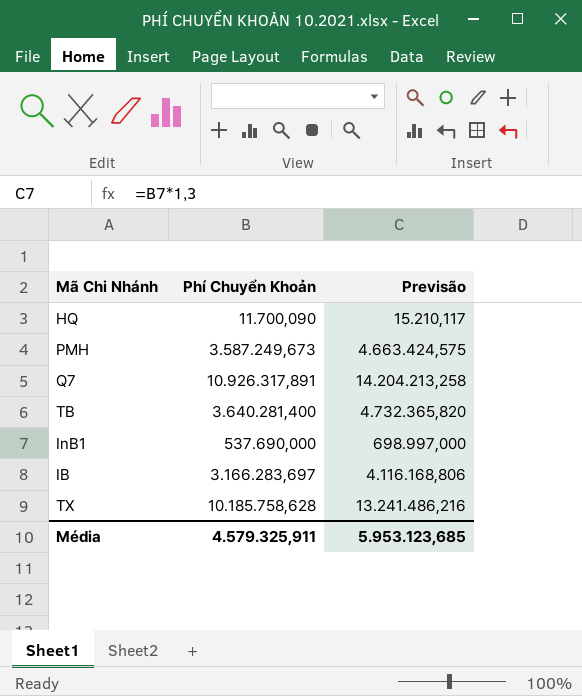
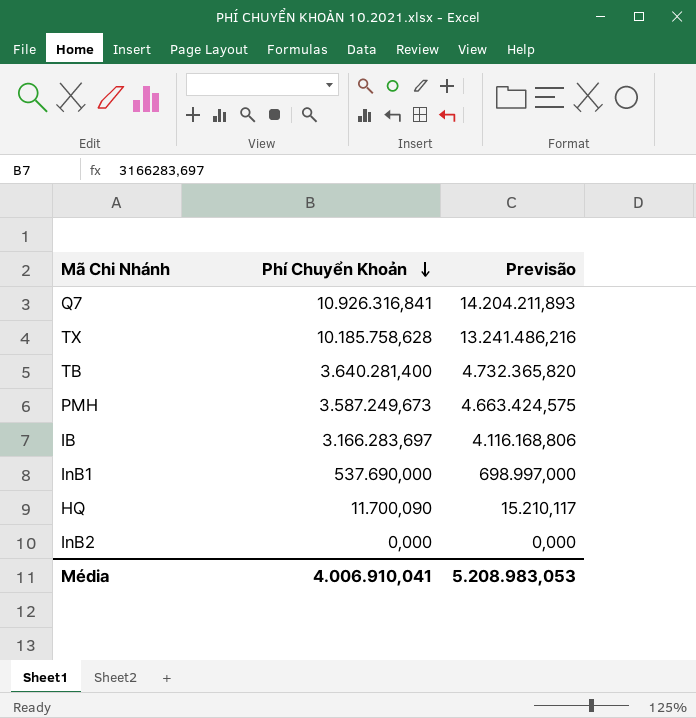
row order: none -> Phí Chuyển Khoản descending
Q7 | Phí Chuyển Khoản: 10.926.317,891 -> 10.926.316,841
Q7 | Previsão: 14.204.213,258 -> 14.204.211,893
row InB2: none -> 0,000 | 0,000
Média | Phí Chuyển Khoản: 4.579.325,911 -> 4.006.910,041
Média | Previsão: 5.953.123,685 -> 5.208.983,053

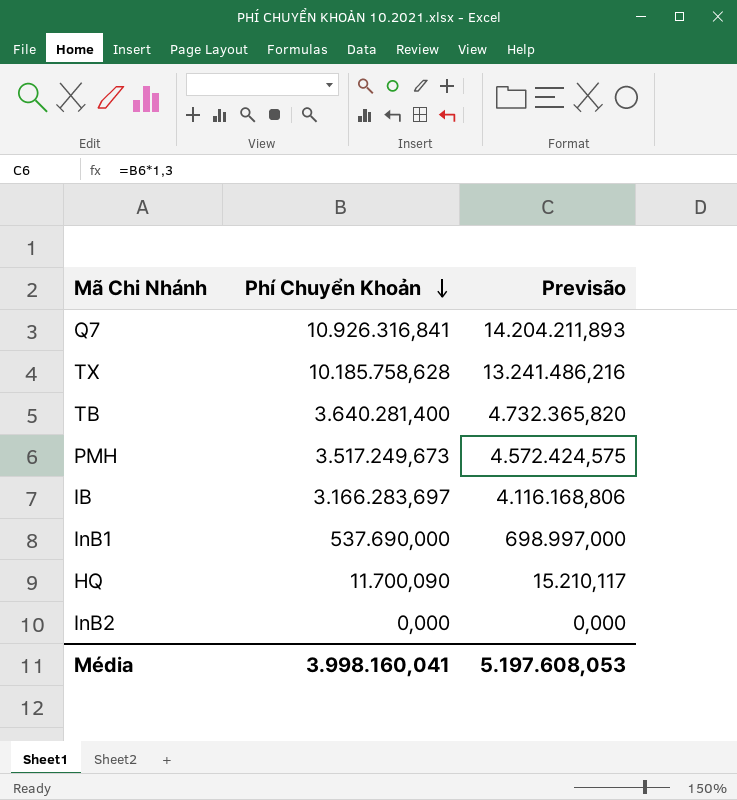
PMH | Phí Chuyển Khoản: 3.587.249,673 -> 3.517.249,673
PMH | Previsão: 4.663.424,575 -> 4.572.424,575
Média | Phí Chuyển Khoản: 4.006.910,041 -> 3.998.160,041
Média | Previsão: 5.208.983,053 -> 5.197.608,053

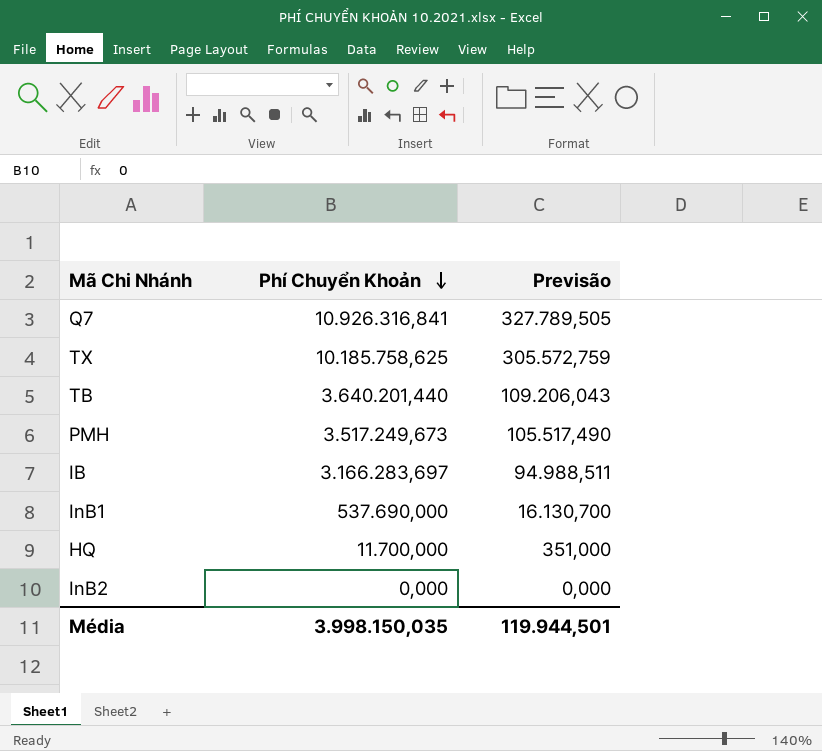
column Previsão | formula: [Phí Chuyển Khoản] * 1,3 -> [Phí Chuyển Khoản] * 0,03
TX | Phí Chuyển Khoản: 10.185.758,628 -> 10.185.758,625
TB | Phí Chuyển Khoản: 3.640.281,400 -> 3.640.201,440
HQ | Phí Chuyển Khoản: 11.700,090 -> 11.700,000
Média | Phí Chuyển Khoản: 3.998.160,041 -> 3.998.150,035
Média | Previsão: 5.197.608,053 -> 119.944,501

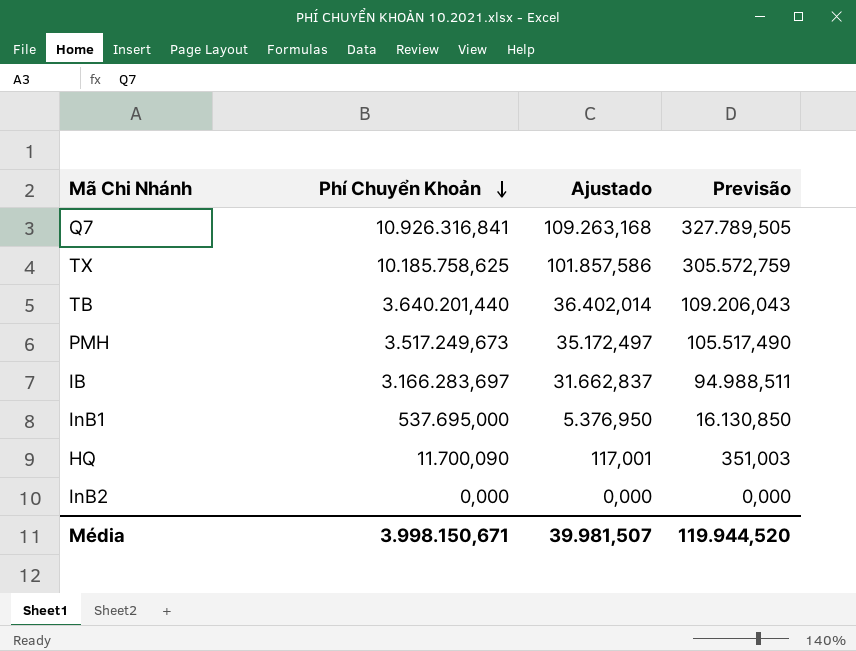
column Ajustado | formula: none -> [Phí Chuyển Khoản] * 0,01
InB1 | Phí Chuyển Khoản: 537.690,000 -> 537.695,000
InB1 | Previsão: 16.130,700 -> 16.130,850
HQ | Phí Chuyển Khoản: 11.700,000 -> 11.700,090
HQ | Previsão: 351,000 -> 351,003
Média | Phí Chuyển Khoản: 3.998.150,035 -> 3.998.150,671
Média | Previsão: 119.944,501 -> 119.944,520

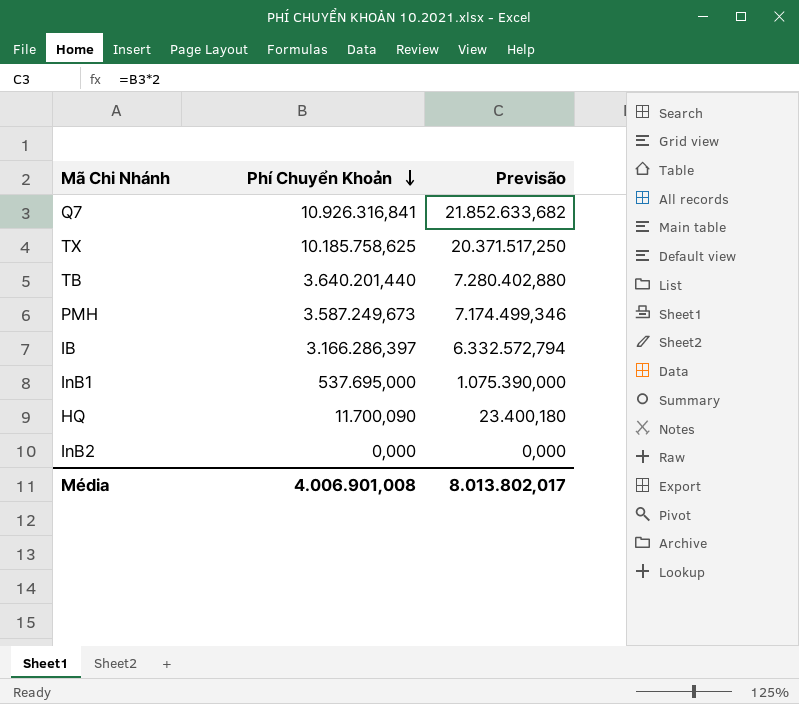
column Ajustado | formula: [Phí Chuyển Khoản] * 0,01 -> none
column Previsão | formula: [Phí Chuyển Khoản] * 0,03 -> [Phí Chuyển Khoản] * 2
PMH | Phí Chuyển Khoản: 3.517.249,673 -> 3.587.249,673
IB | Phí Chuyển Khoản: 3.166.283,697 -> 3.166.286,397
Média | Phí Chuyển Khoản: 3.998.150,671 -> 4.006.901,008
Média | Previsão: 119.944,520 -> 8.013.802,017

